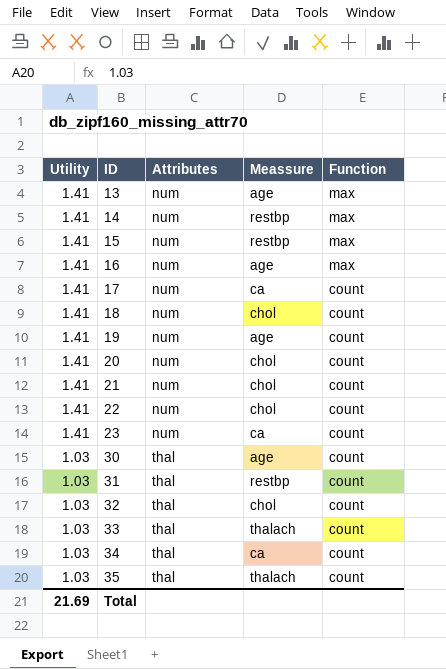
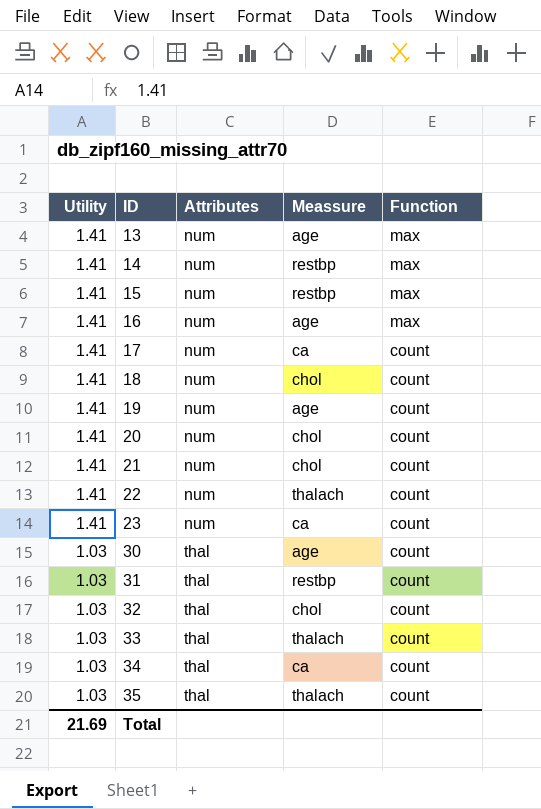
22 | Meassure: chol -> thalach

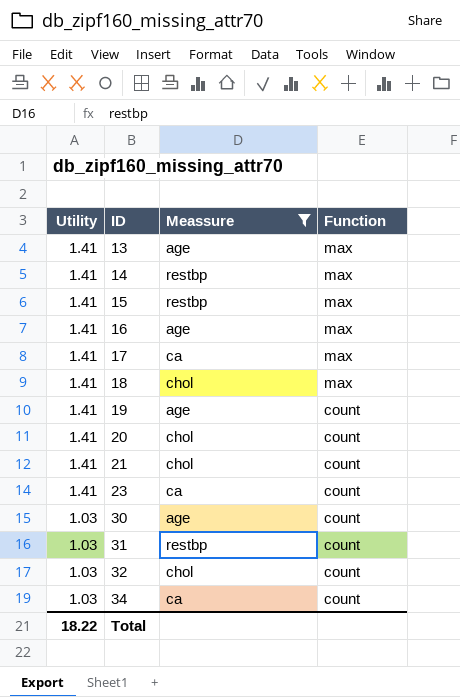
filter: none -> Meassure != thalach
column Attributes | position: 3 -> none
17 | Function: count -> max
18 | Function: count -> max
Total | Utility: 21.69 -> 18.22

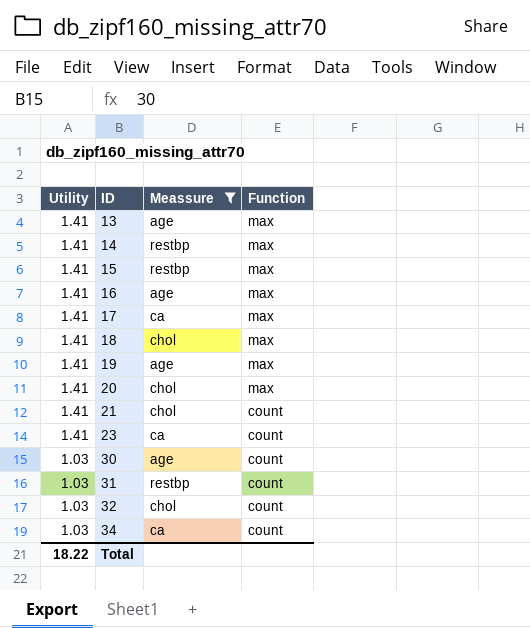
19 | Function: count -> max
20 | Function: count -> max

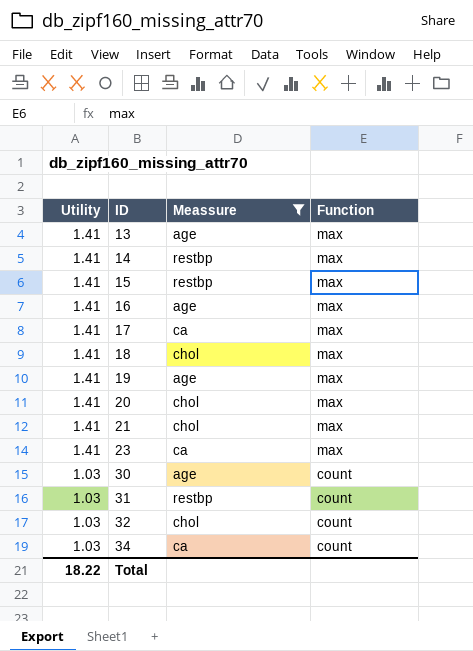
21 | Function: count -> max
23 | Function: count -> max

